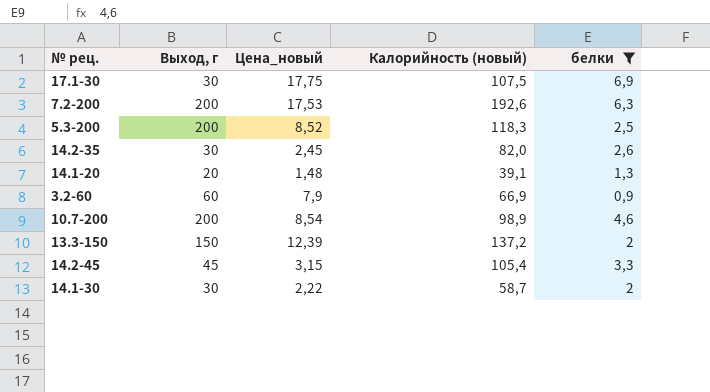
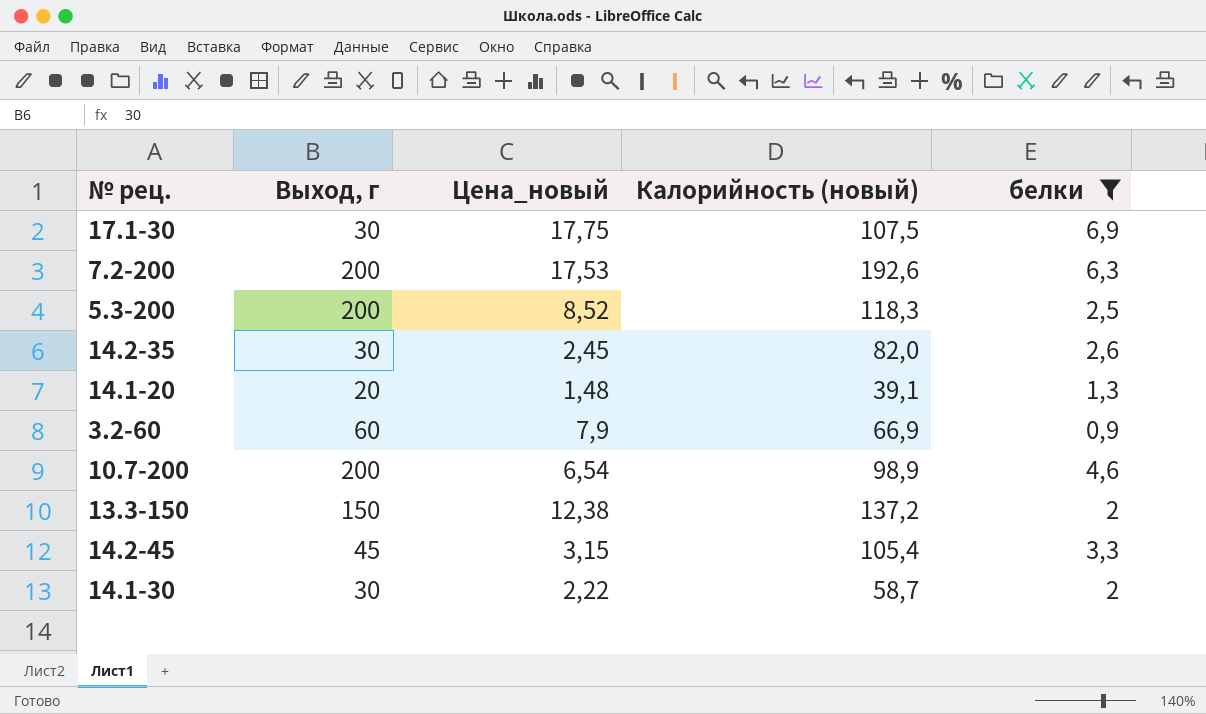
10.7-200 | Цена_новый: 8,54 -> 6,54
13.3-150 | Цена_новый: 12,39 -> 12,38

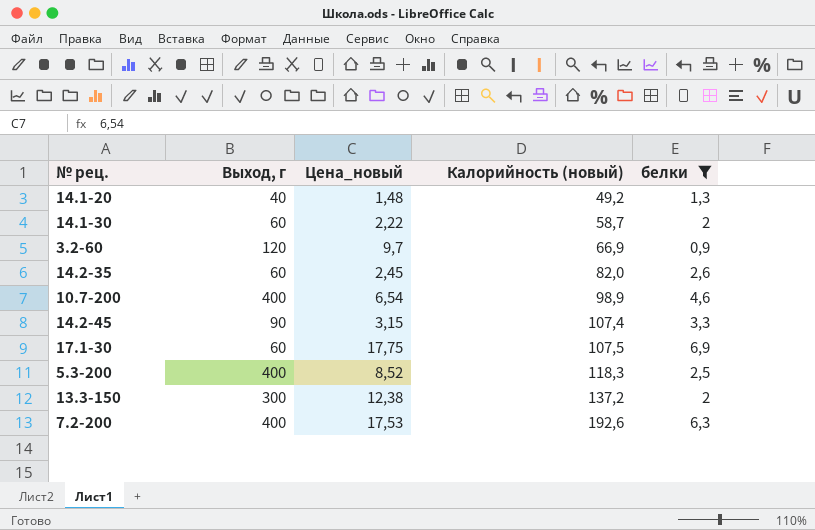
row order: none -> Калорийность (новый) ascending
14.1-20 | Выход, г: 20 -> 40
14.1-20 | Калорийность (новый): 39,1 -> 49,2
14.1-30 | Выход, г: 30 -> 60
3.2-60 | Выход, г: 60 -> 120
3.2-60 | Цена_новый: 7,9 -> 9,7
14.2-35 | Выход, г: 30 -> 60
10.7-200 | Выход, г: 200 -> 400
14.2-45 | Выход, г: 45 -> 90
14.2-45 | Калорийность (новый): 105,4 -> 107,4
17.1-30 | Выход, г: 30 -> 60
5.3-200 | Выход, г: 200 -> 400
13.3-150 | Выход, г: 150 -> 300
7.2-200 | Выход, г: 200 -> 400

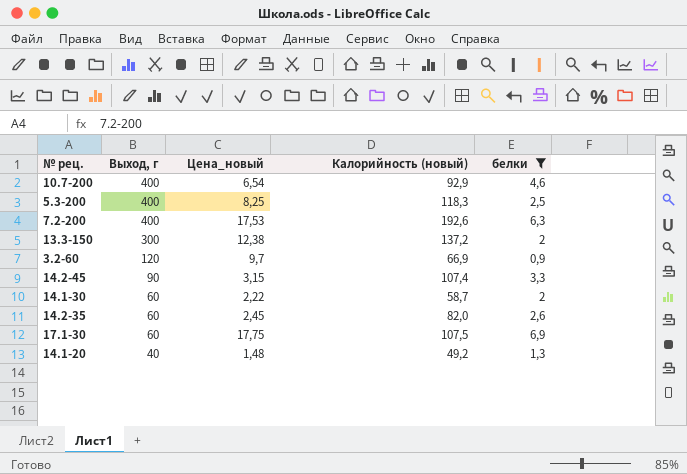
row order: Калорийность (новый) ascending -> Выход, г descending
10.7-200 | Калорийность (новый): 98,9 -> 92,9
5.3-200 | Цена_новый: 8,52 -> 8,25

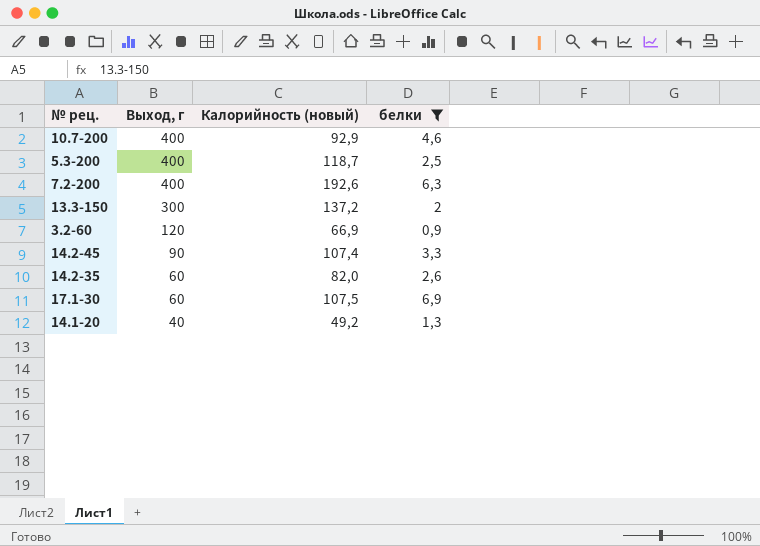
column Цена_новый | position: 3 -> none
row 14.1-30: 60 | 2,22 | 58,7 | 2 -> none
5.3-200 | Калорийность (новый): 118,3 -> 118,7

